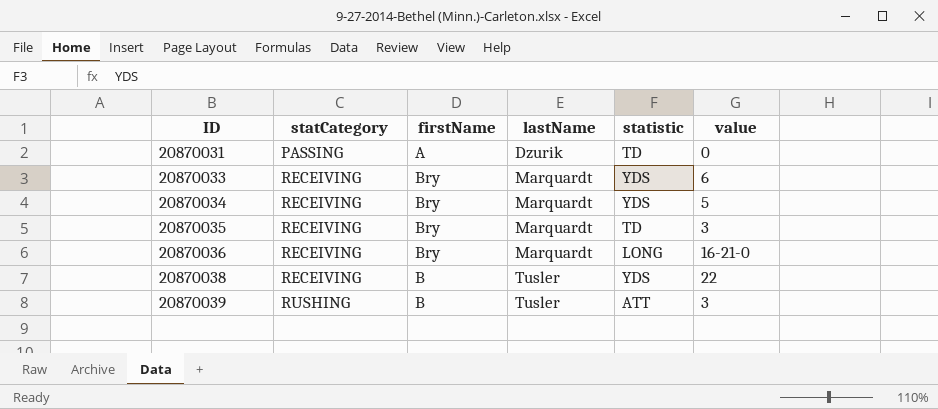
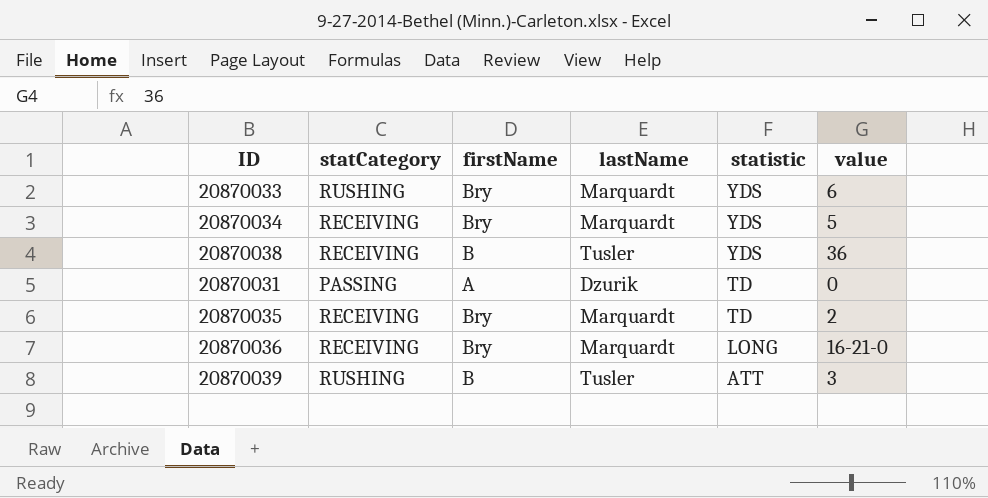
row order: ID ascending -> statistic descending
20870033 | statCategory: RECEIVING -> RUSHING
20870038 | value: 22 -> 36
20870035 | value: 3 -> 2

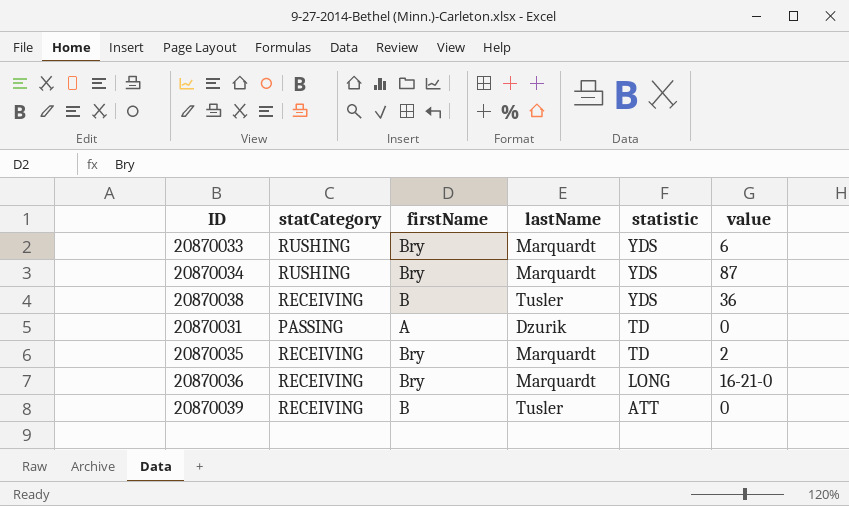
20870034 | statCategory: RECEIVING -> RUSHING
20870034 | value: 5 -> 87
20870039 | statCategory: RUSHING -> RECEIVING
20870039 | value: 3 -> 0

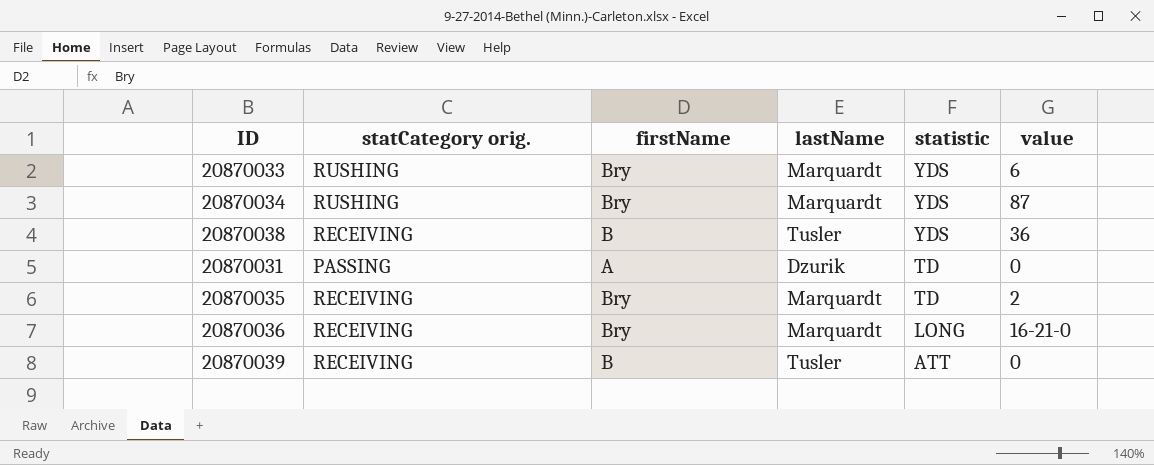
column name: statCategory -> statCategory orig.

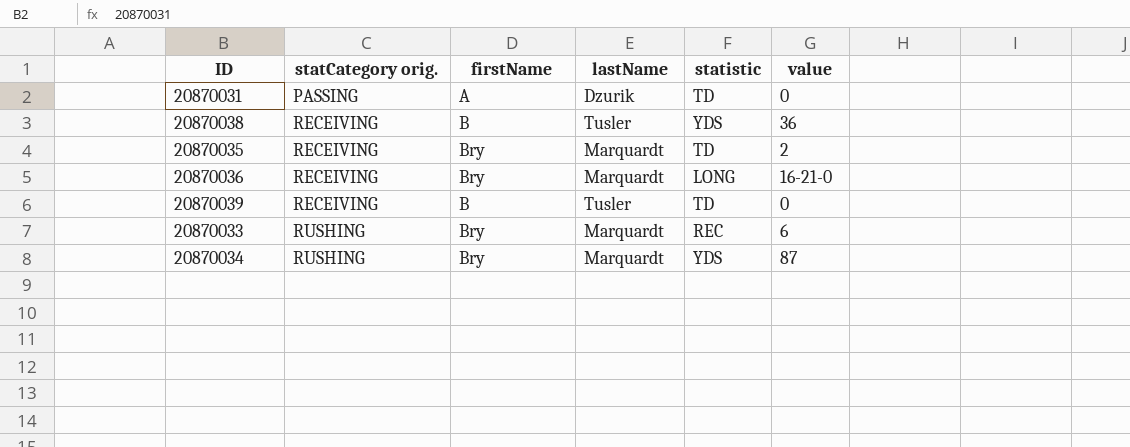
row order: statistic descending -> statCategory orig. ascending
20870039 | statistic: ATT -> TD
20870033 | statistic: YDS -> REC

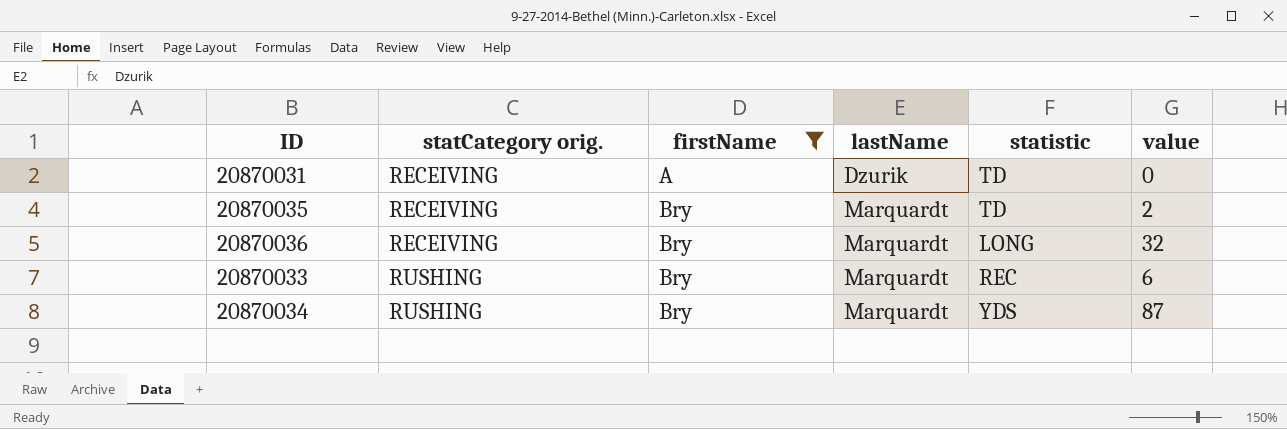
filter: none -> firstName != B
20870031 | statCategory orig.: PASSING -> RECEIVING
20870036 | value: 16-21-0 -> 32

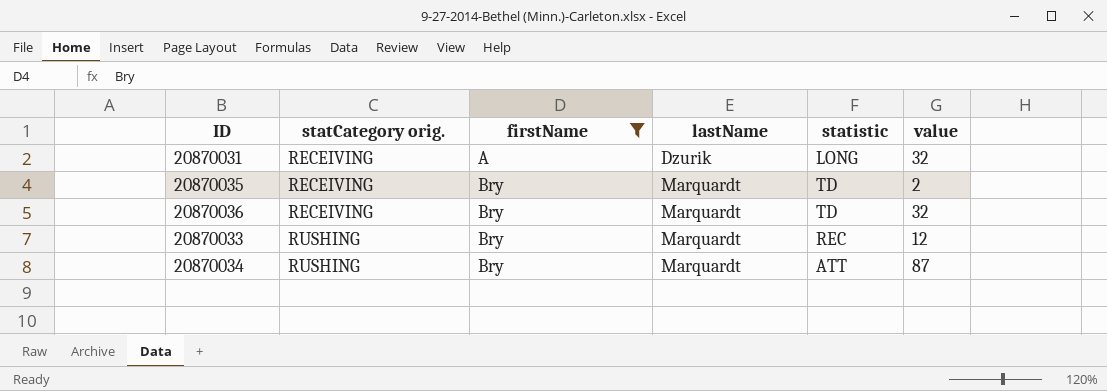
20870031 | statistic: TD -> LONG
20870031 | value: 0 -> 32
20870036 | statistic: LONG -> TD
20870033 | value: 6 -> 12
20870034 | statistic: YDS -> ATT

